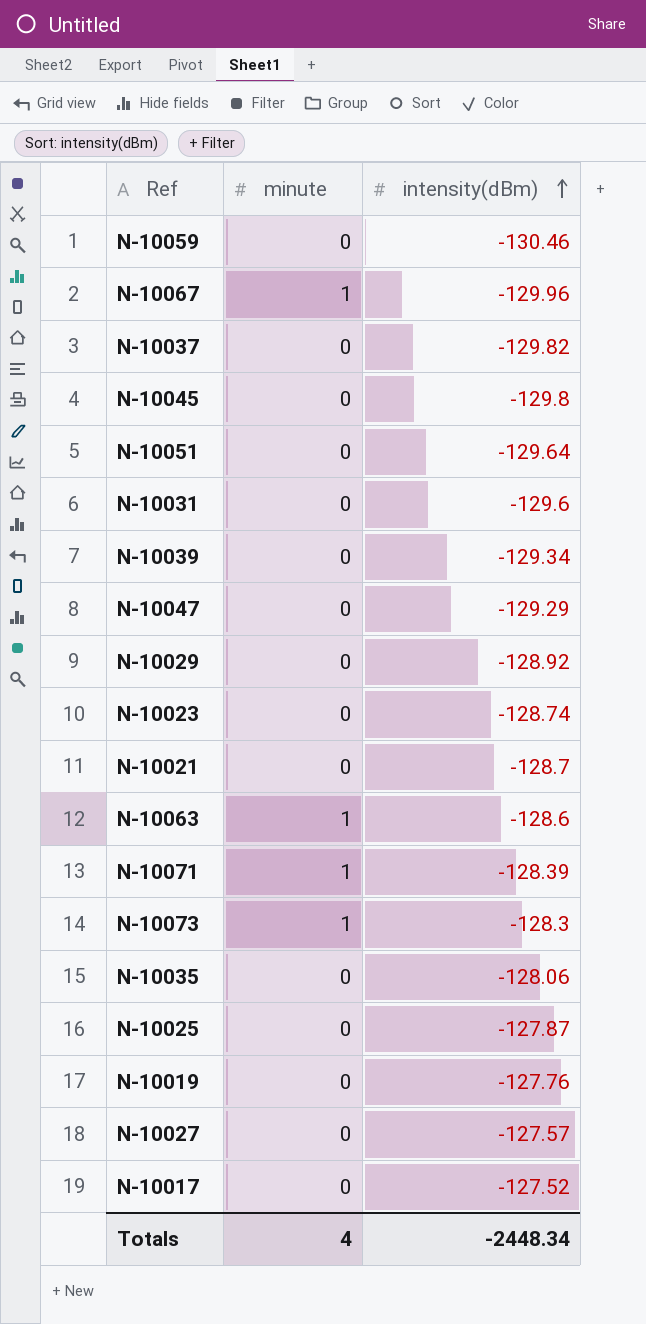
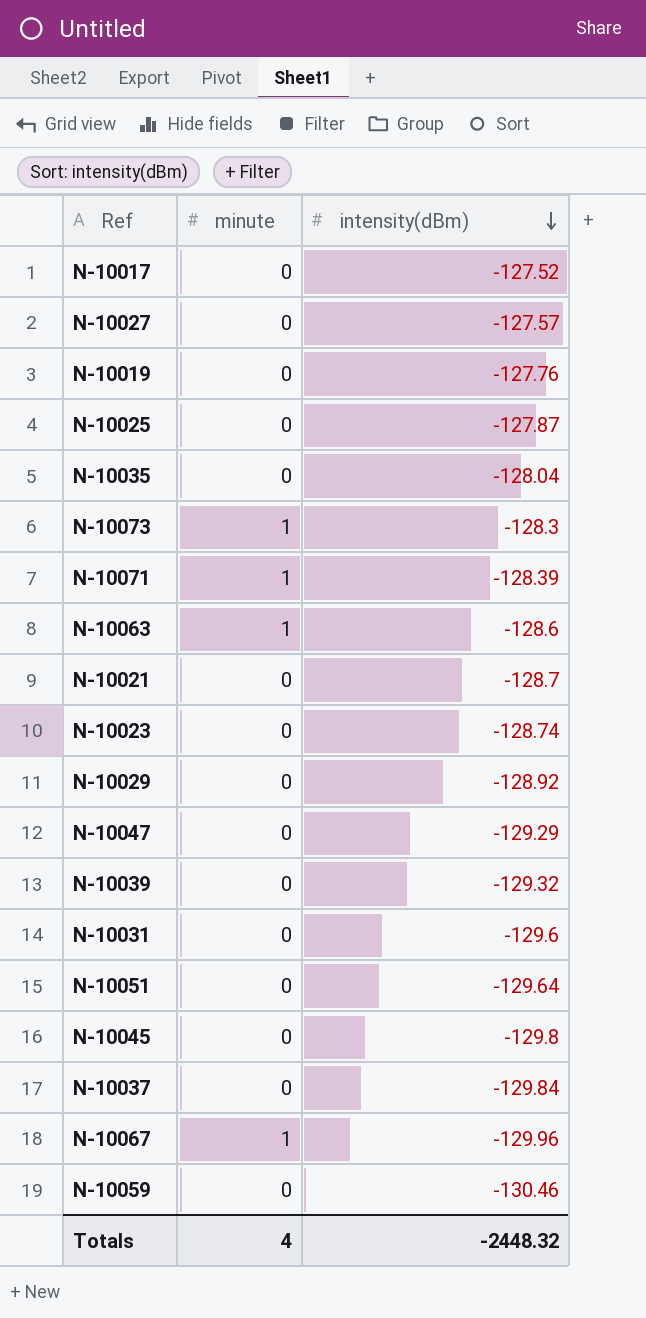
row order: intensity(dBm) ascending -> intensity(dBm) descending
N-10035 | intensity(dBm): -128.06 -> -128.04
N-10039 | intensity(dBm): -129.34 -> -129.32
N-10037 | intensity(dBm): -129.82 -> -129.84
Totals | intensity(dBm): -2448.34 -> -2448.32

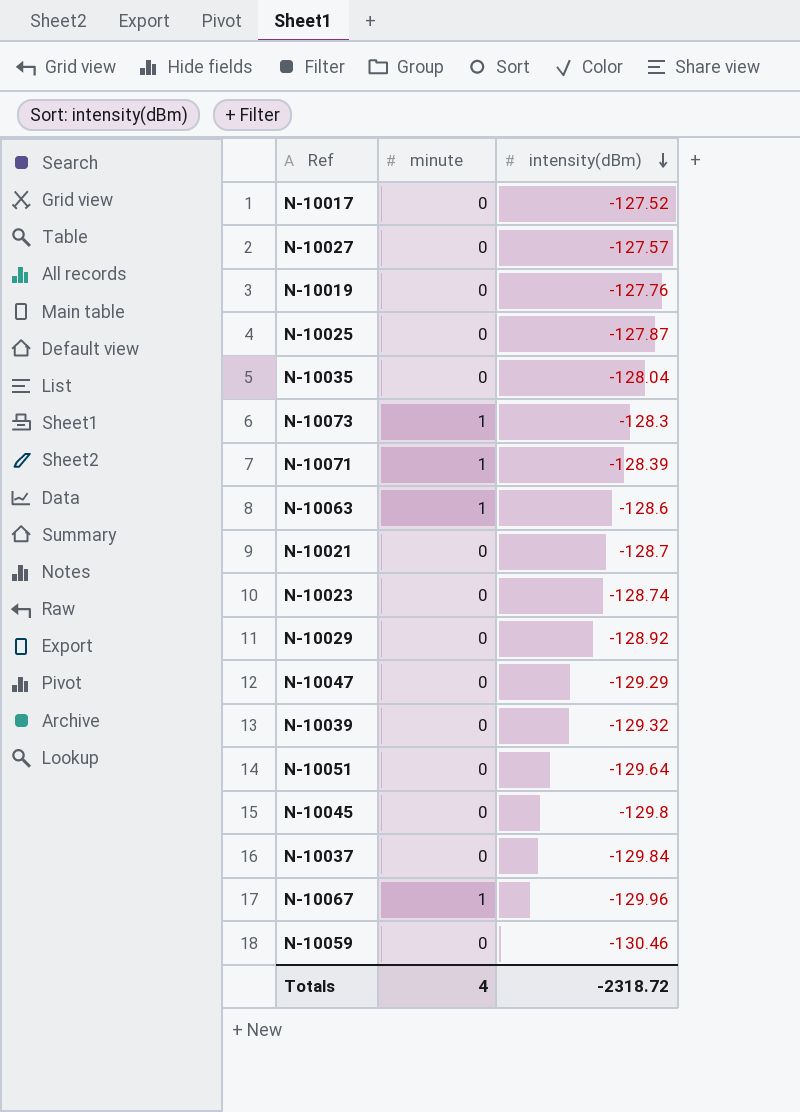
row N-10031: 0 | -129.6 -> none
Totals | intensity(dBm): -2448.32 -> -2318.72

